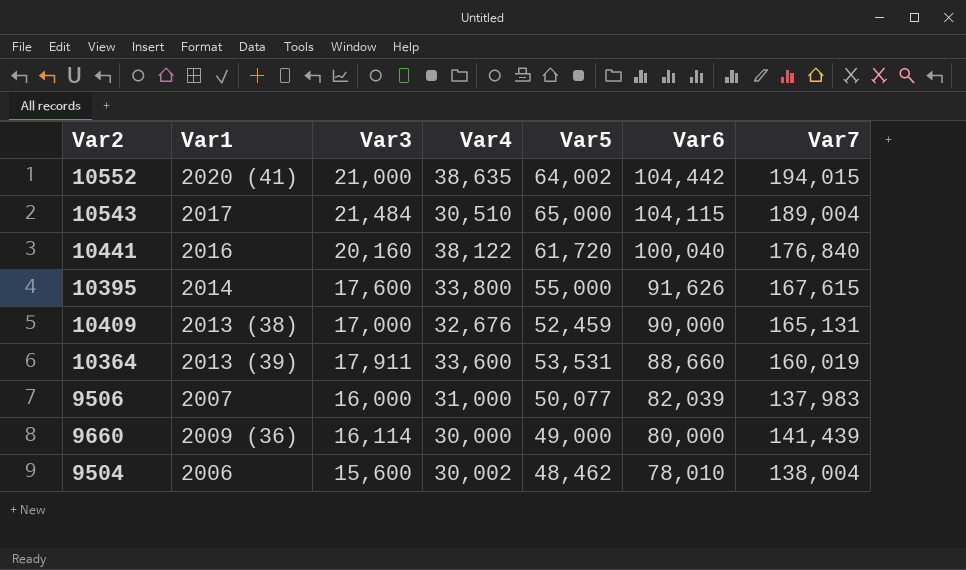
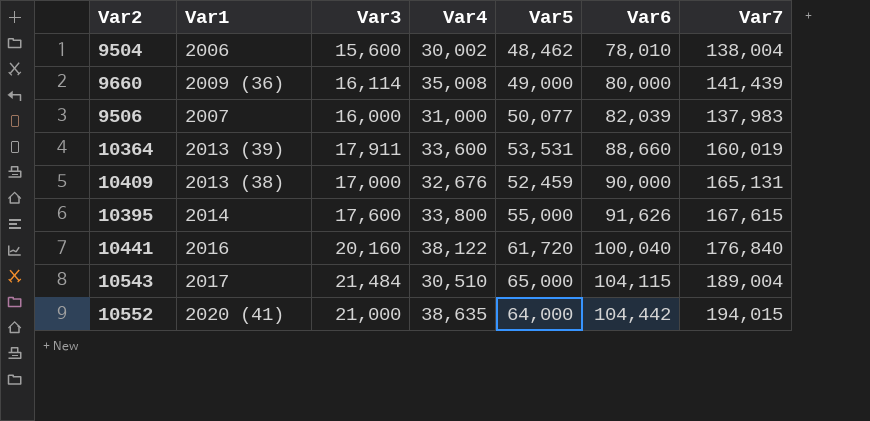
row order: Var6 descending -> Var6 ascending
9660 | Var4: 30,000 -> 35,008
10552 | Var5: 64,002 -> 64,000

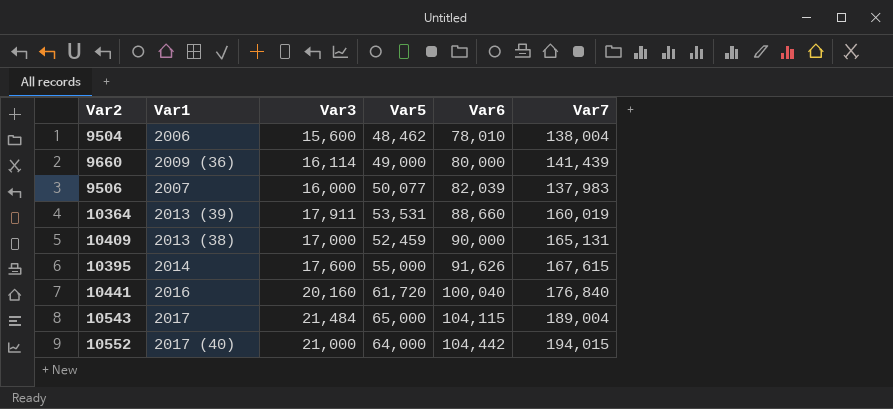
column Var4 | position: 4 -> none
10552 | Var1: 2020 (41) -> 2017 (40)

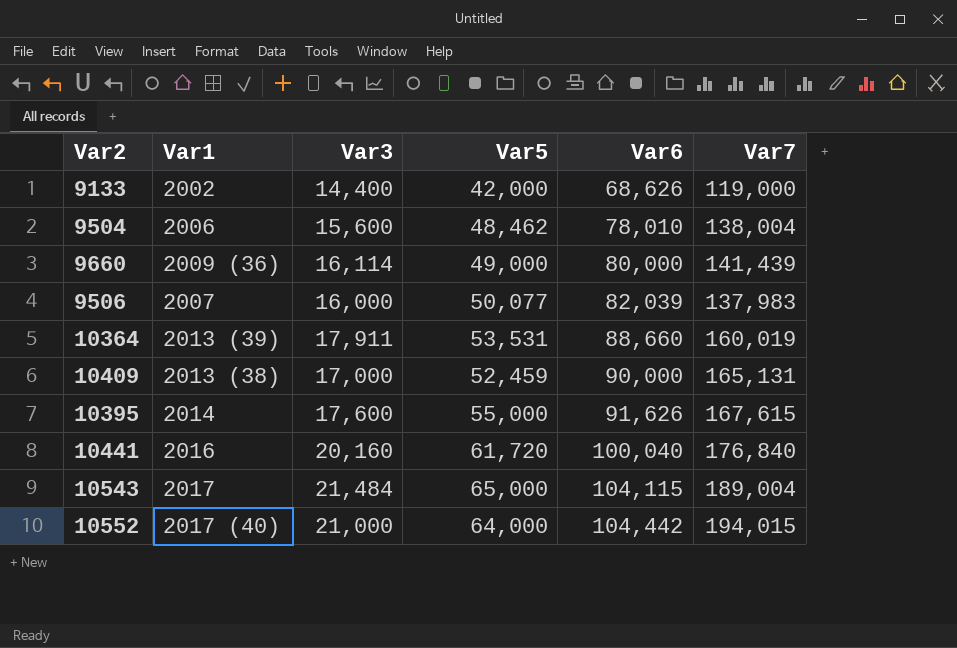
row 9133: none -> 2002 | 14,400 | 42,000 | 68,626 | 119,000

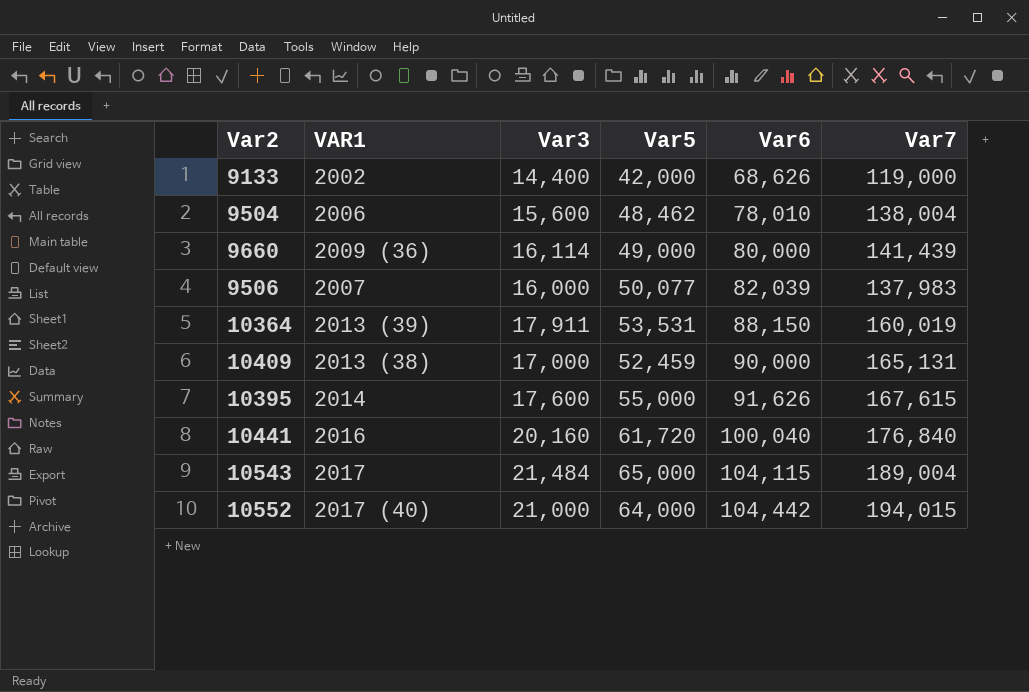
column name: Var1 -> VAR1
10364 | Var6: 88,660 -> 88,150

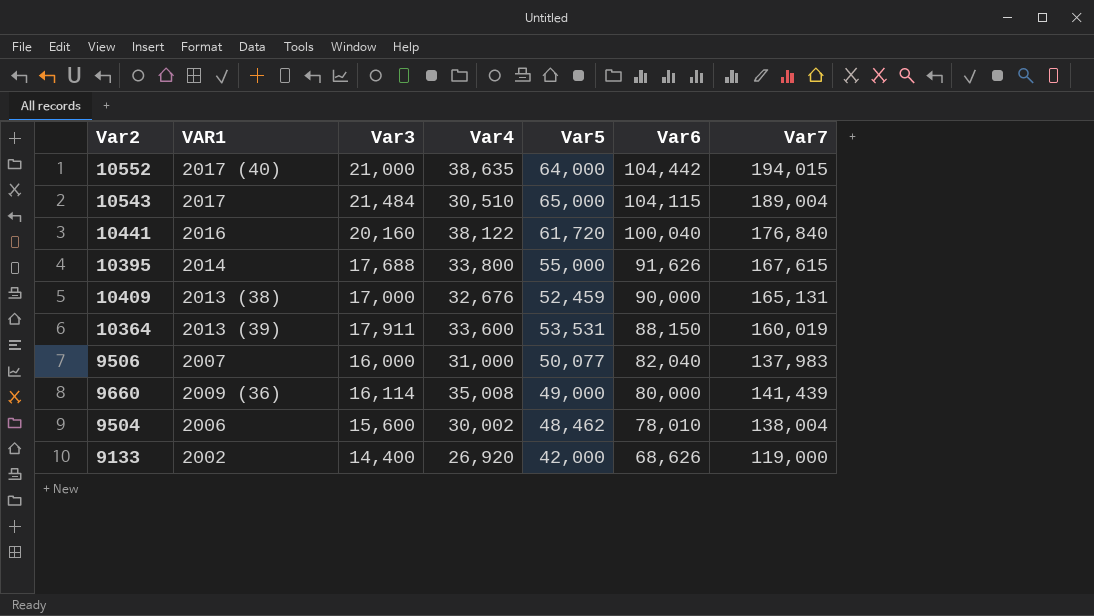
row order: Var6 ascending -> Var6 descending
column Var4 | position: none -> 4
10395 | Var3: 17,600 -> 17,688
9506 | Var6: 82,039 -> 82,040

